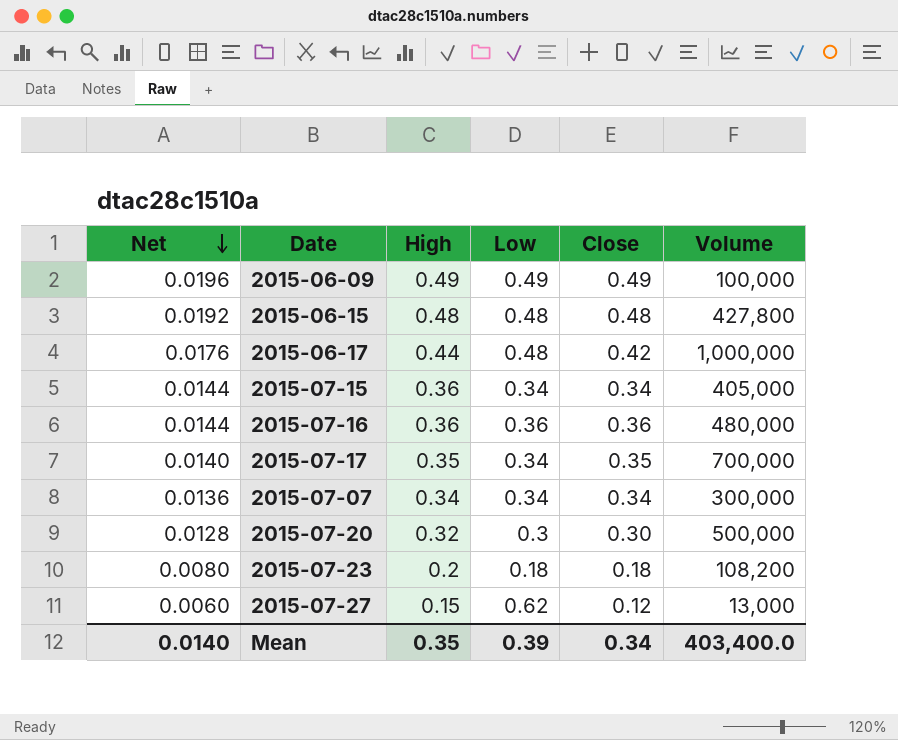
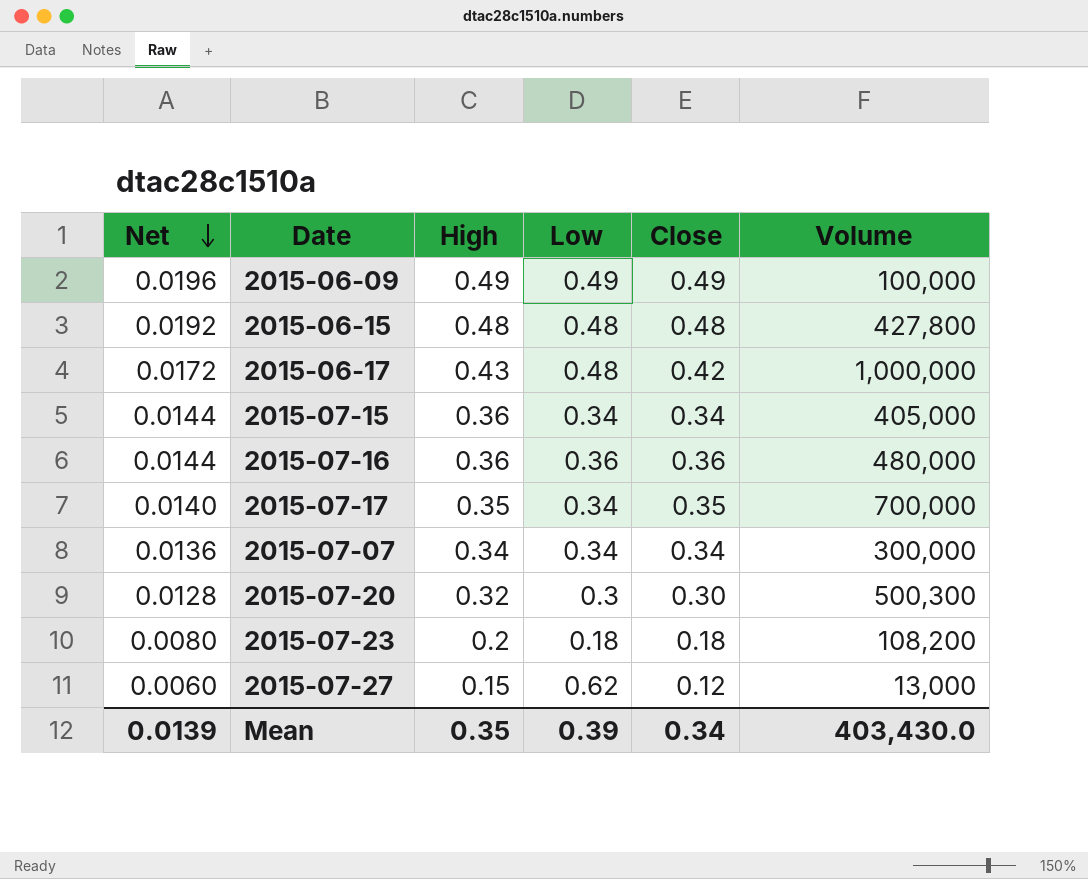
2015-06-17 | Net: 0.0176 -> 0.0172
2015-06-17 | High: 0.44 -> 0.43
2015-07-20 | Volume: 500,000 -> 500,300
Mean | Net: 0.0140 -> 0.0139
Mean | Volume: 403,400.0 -> 403,430.0

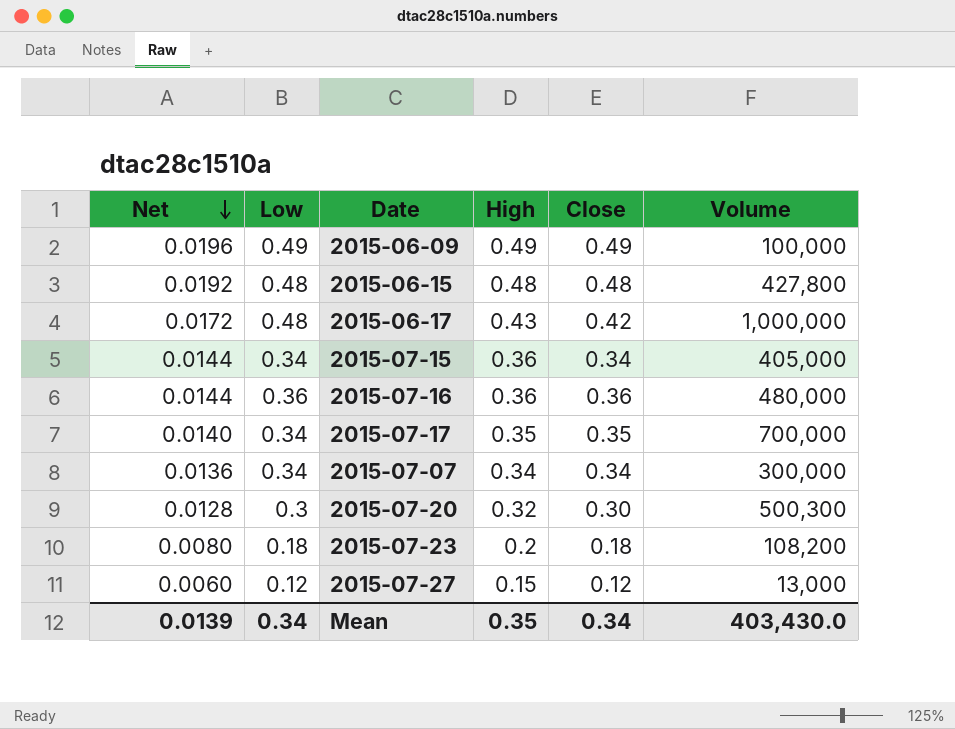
column Low | position: 4 -> 2
2015-07-27 | Low: 0.62 -> 0.12
Mean | Low: 0.39 -> 0.34

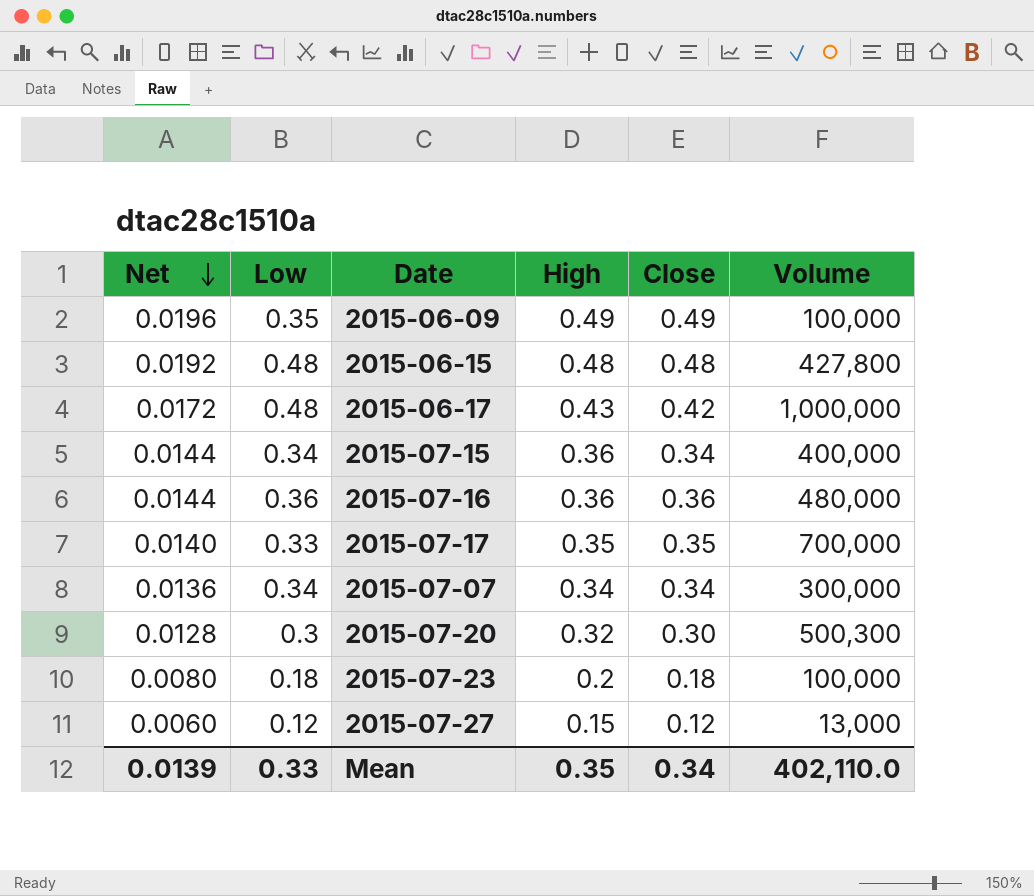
2015-06-09 | Low: 0.49 -> 0.35
2015-07-15 | Volume: 405,000 -> 400,000
2015-07-17 | Low: 0.34 -> 0.33
2015-07-23 | Volume: 108,200 -> 100,000
Mean | Low: 0.34 -> 0.33
Mean | Volume: 403,430.0 -> 402,110.0

